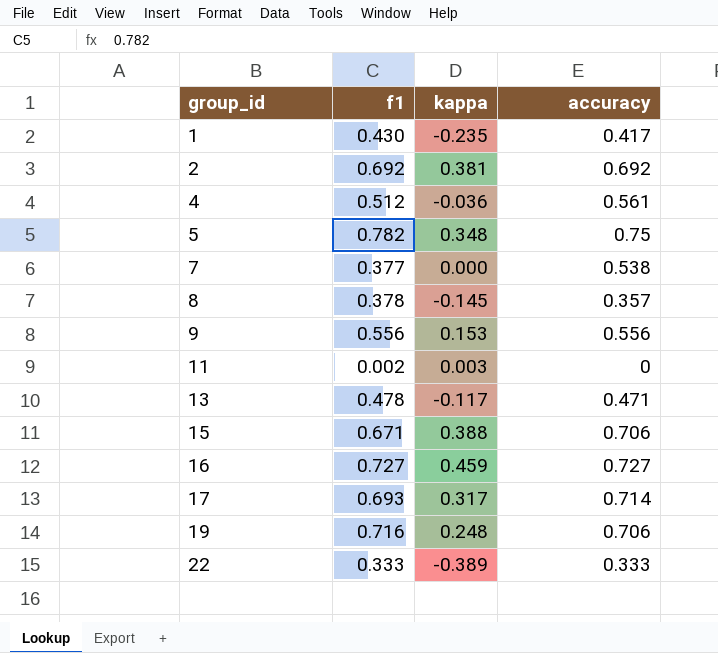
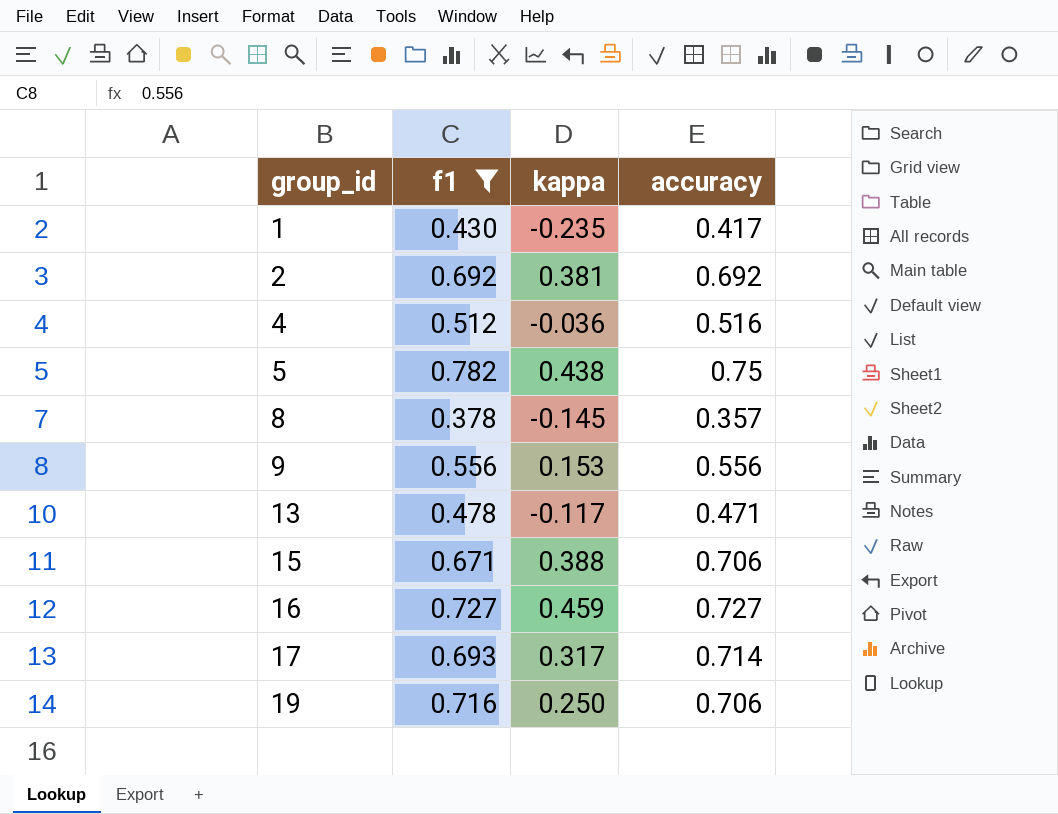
filter: none -> f1 >= 0.378
4 | accuracy: 0.561 -> 0.516
5 | kappa: 0.348 -> 0.438
19 | kappa: 0.248 -> 0.250

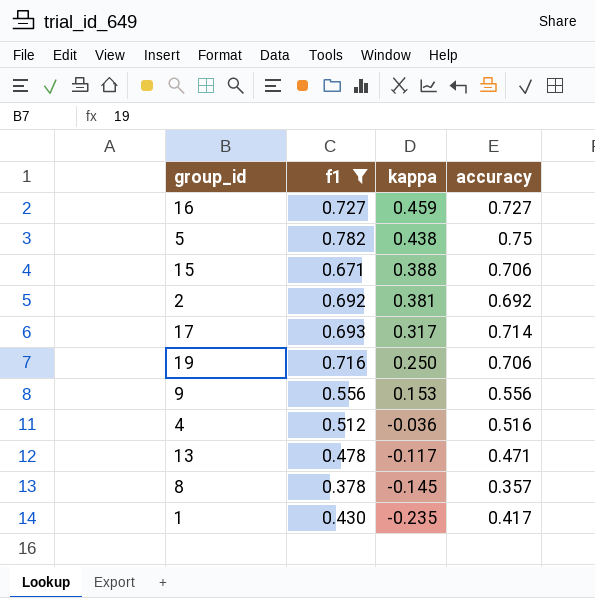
row order: group_id ascending -> kappa descending

